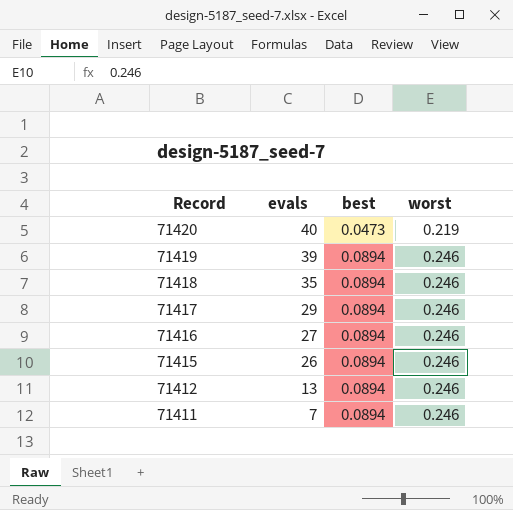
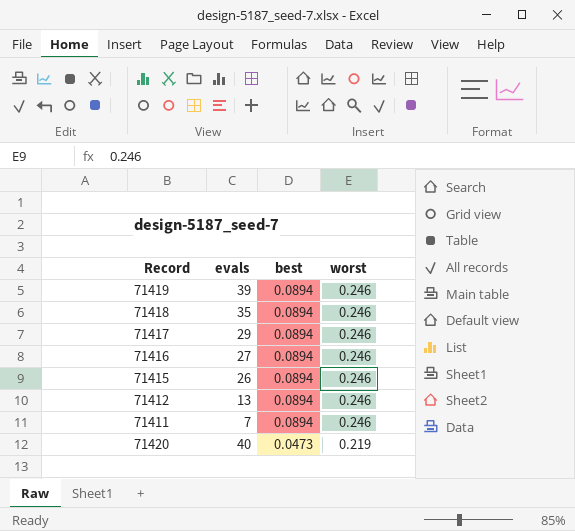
row order: Record descending -> best descending

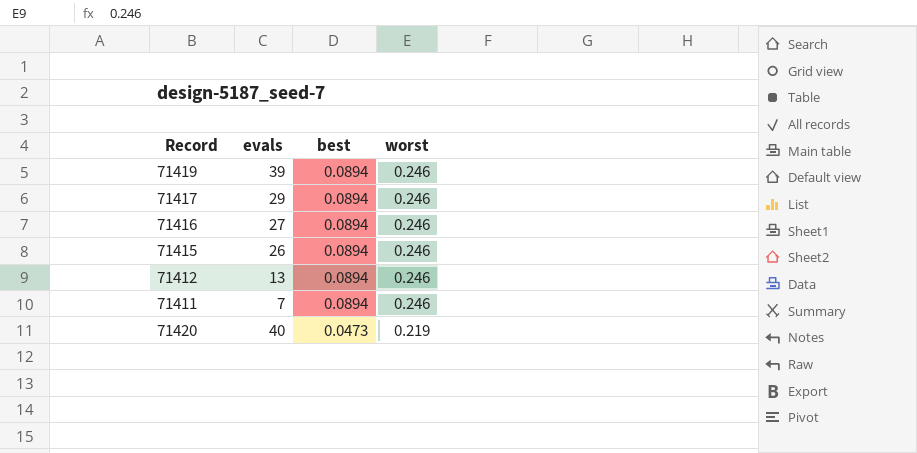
row 71418: 35 | 0.0894 | 0.246 -> none

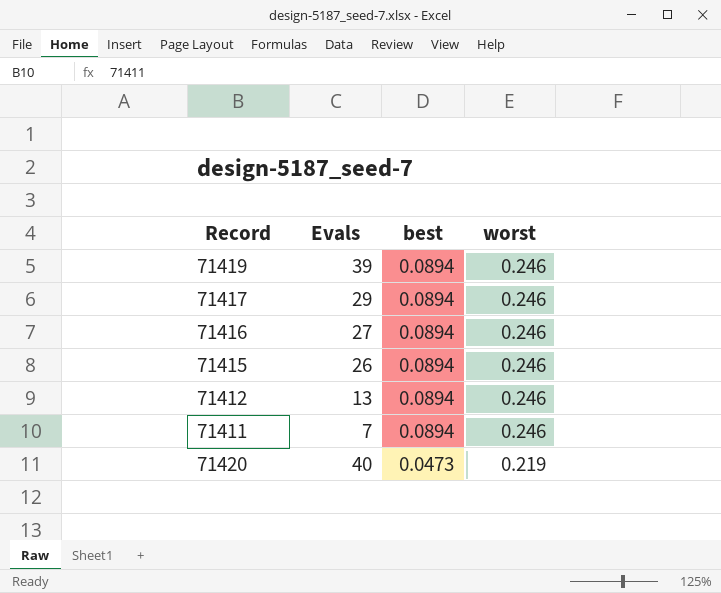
column name: evals -> Evals

